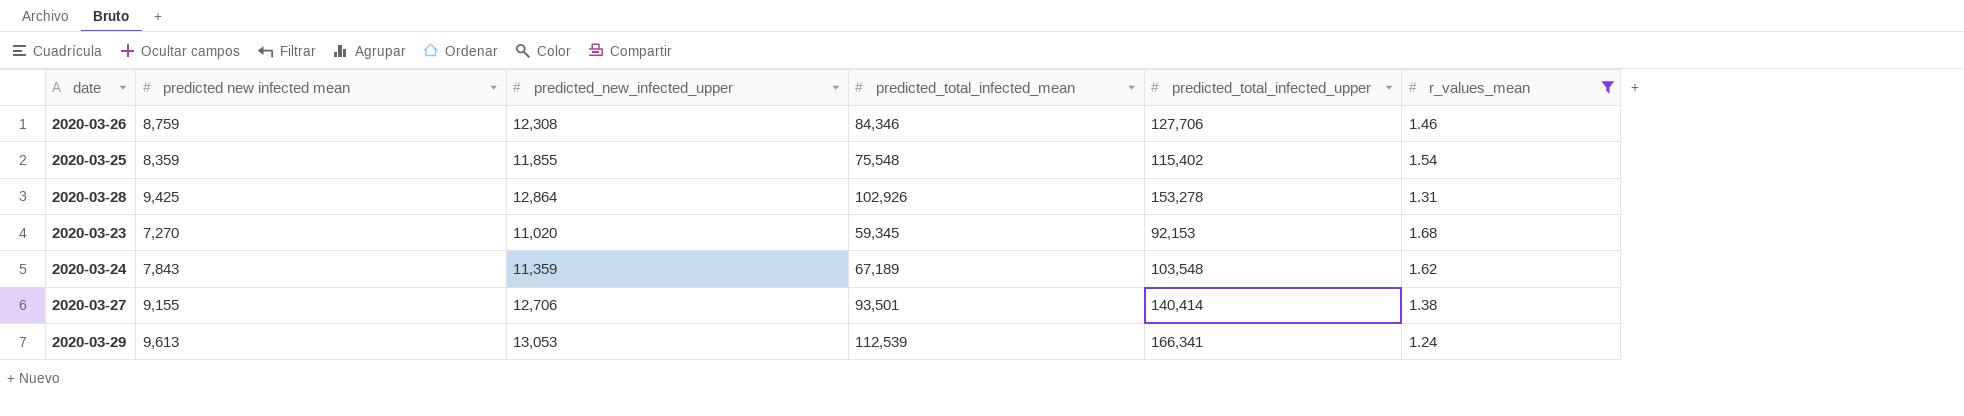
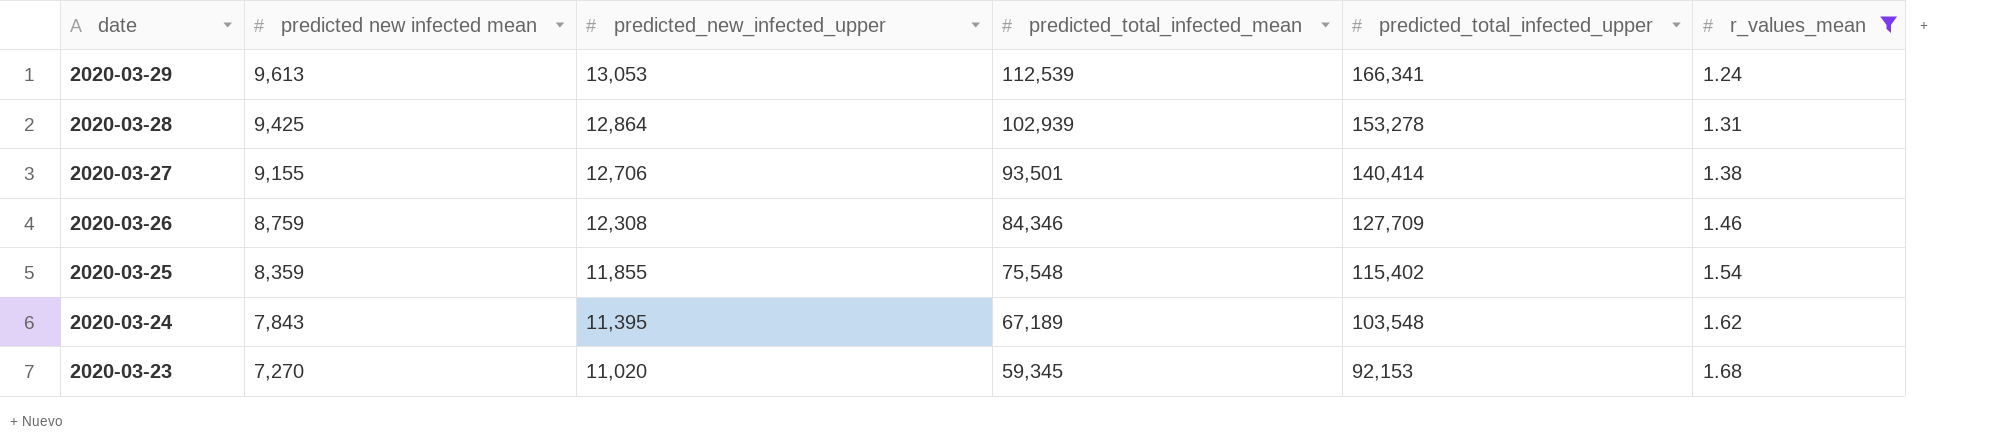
row order: none -> date descending
2020-03-28 | predicted_total_infected_mean: 102,926 -> 102,939
2020-03-26 | predicted_total_infected_upper: 127,706 -> 127,709
2020-03-24 | predicted_new_infected_upper: 11,359 -> 11,395

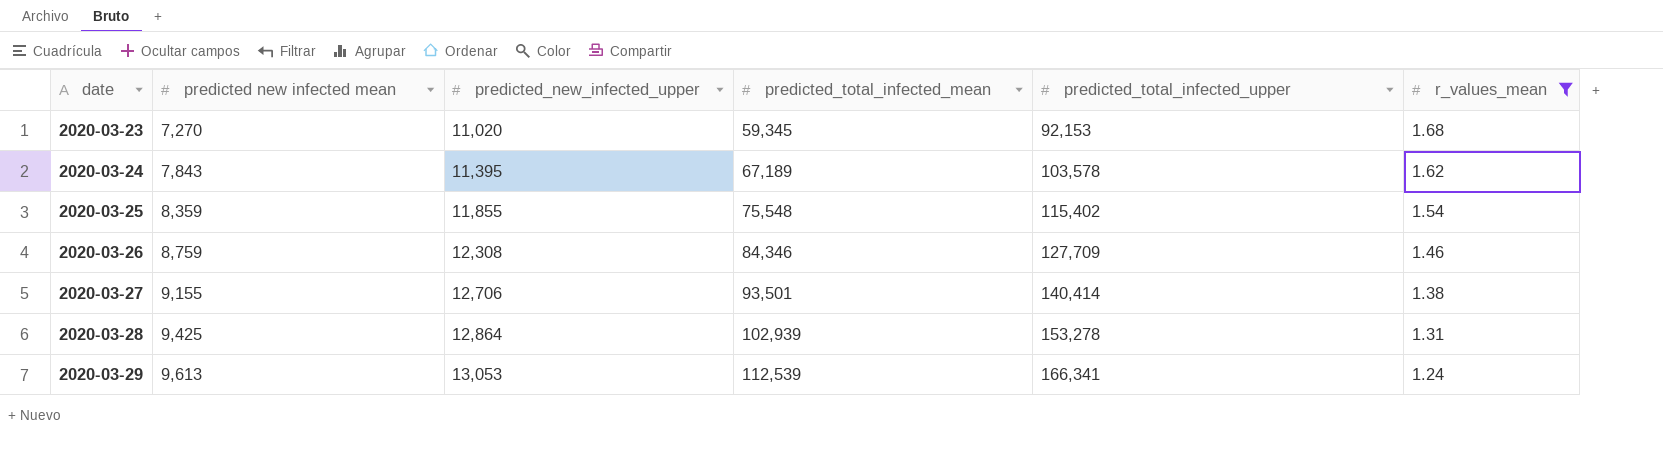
row order: date descending -> date ascending
2020-03-24 | predicted_total_infected_upper: 103,548 -> 103,578

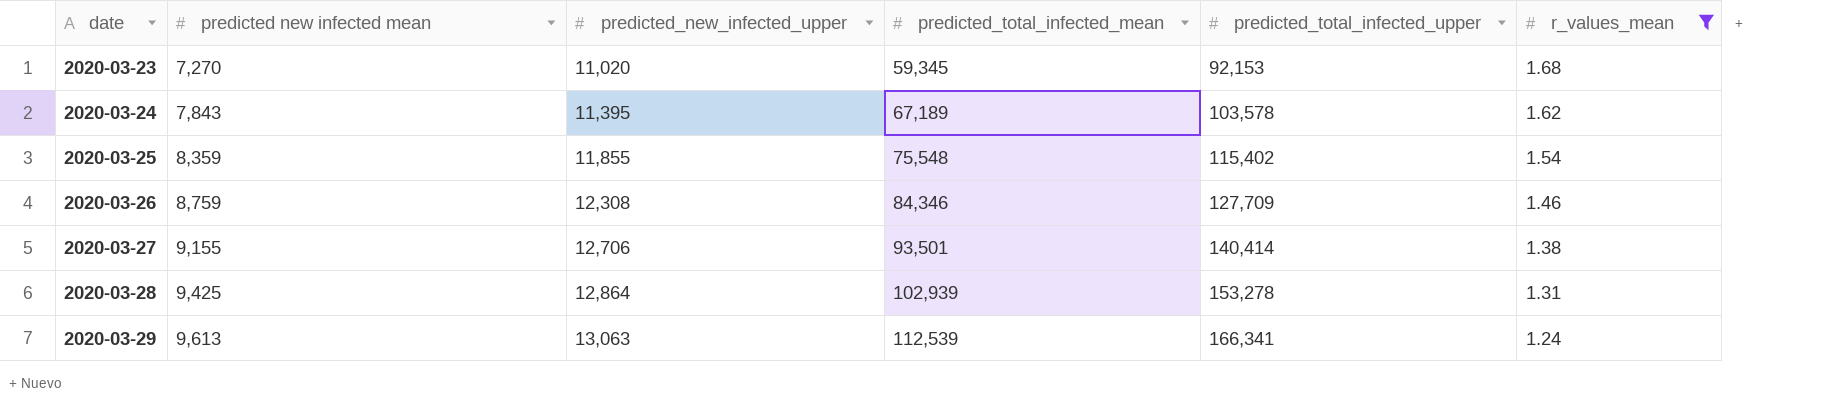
2020-03-29 | predicted_new_infected_upper: 13,053 -> 13,063

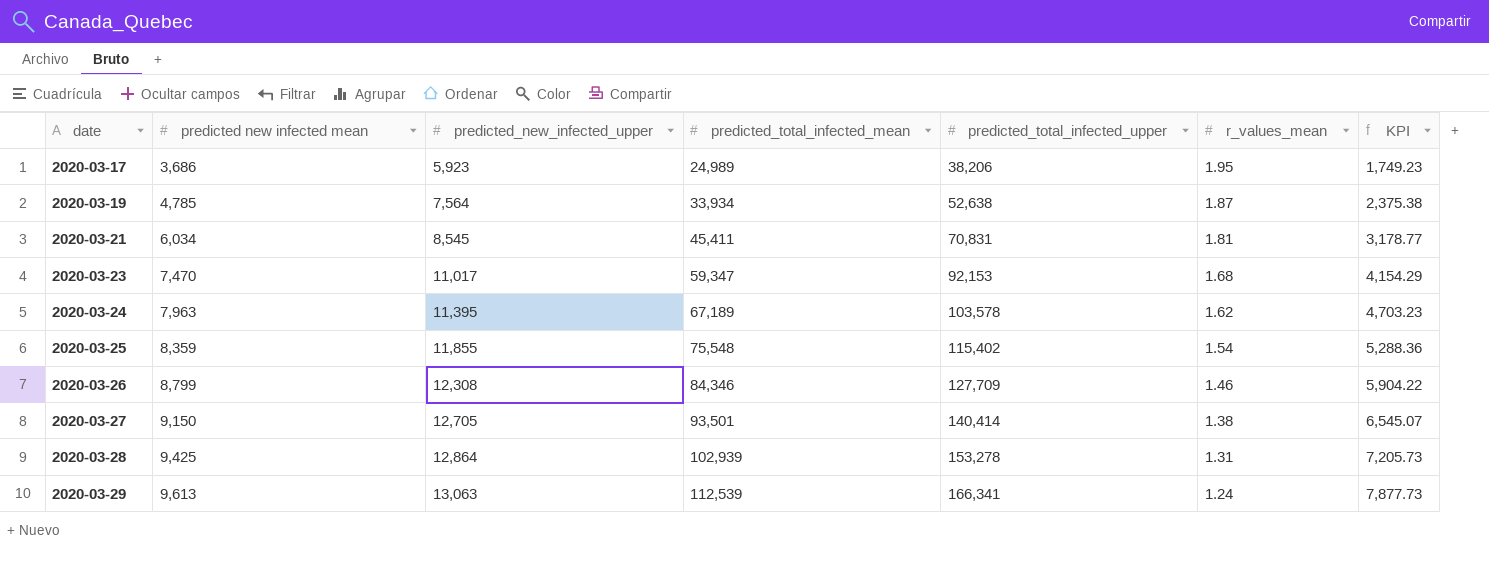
filter: r_values_mean <= 1.68 -> none
column KPI | formula: none -> [predicted_total_infected_mean] * 0.07
2020-03-23 | predicted new infected mean: 7,270 -> 7,470
2020-03-23 | predicted_new_infected_upper: 11,020 -> 11,017
2020-03-23 | predicted_total_infected_mean: 59,345 -> 59,347
2020-03-24 | predicted new infected mean: 7,843 -> 7,963
2020-03-26 | predicted new infected mean: 8,759 -> 8,799
2020-03-27 | predicted new infected mean: 9,155 -> 9,150
2020-03-27 | predicted_new_infected_upper: 12,706 -> 12,705

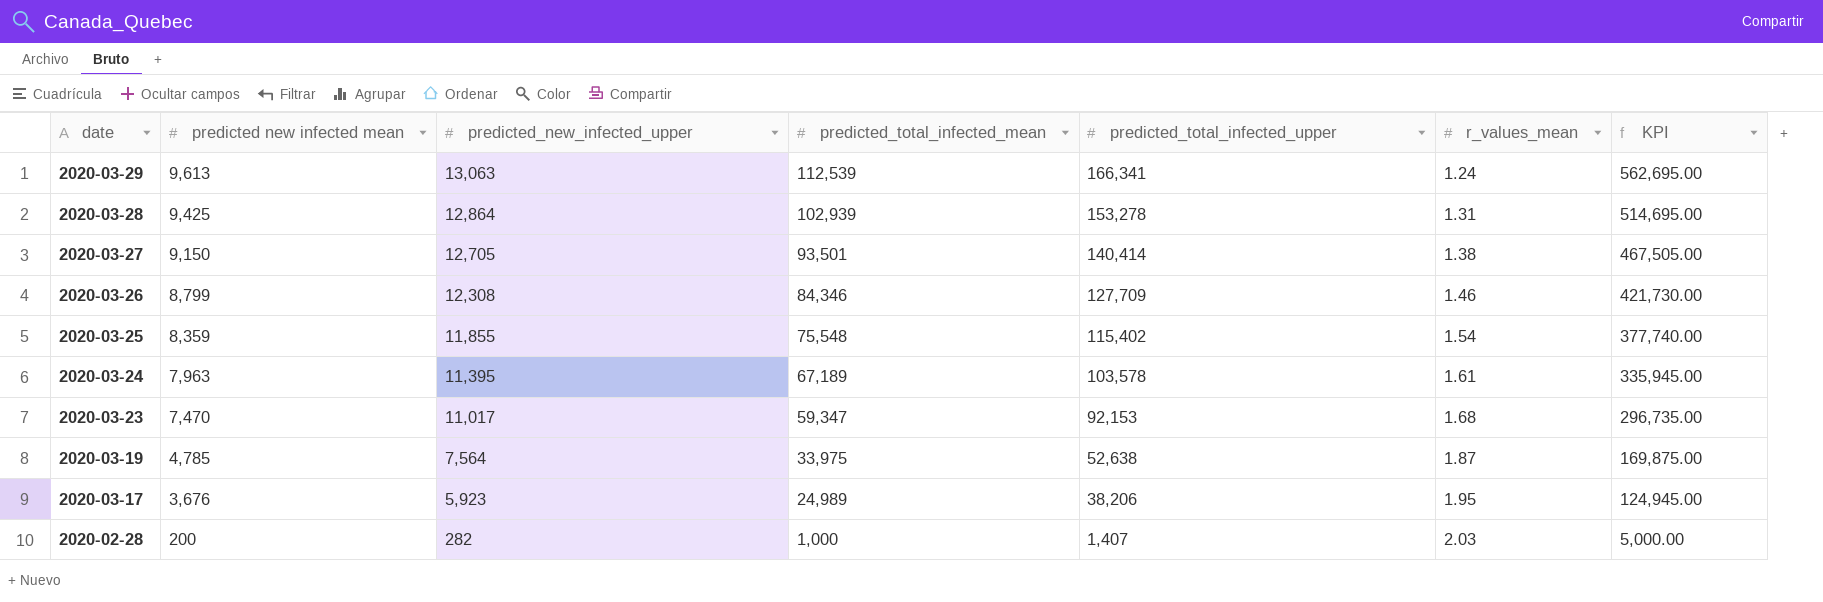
row order: date ascending -> date descending
column KPI | formula: [predicted_total_infected_mean] * 0.07 -> [predicted_total_infected_mean] * 5
row 2020-03-21: 6,034 | 8,545 | 45,411 | 70,831 | 1.81 | 3,178.77 -> none
2020-03-24 | r_values_mean: 1.62 -> 1.61
2020-03-19 | predicted_total_infected_mean: 33,934 -> 33,975
2020-03-17 | predicted new infected mean: 3,686 -> 3,676
row 2020-02-28: none -> 200 | 282 | 1,000 | 1,407 | 2.03 | 5,000.00

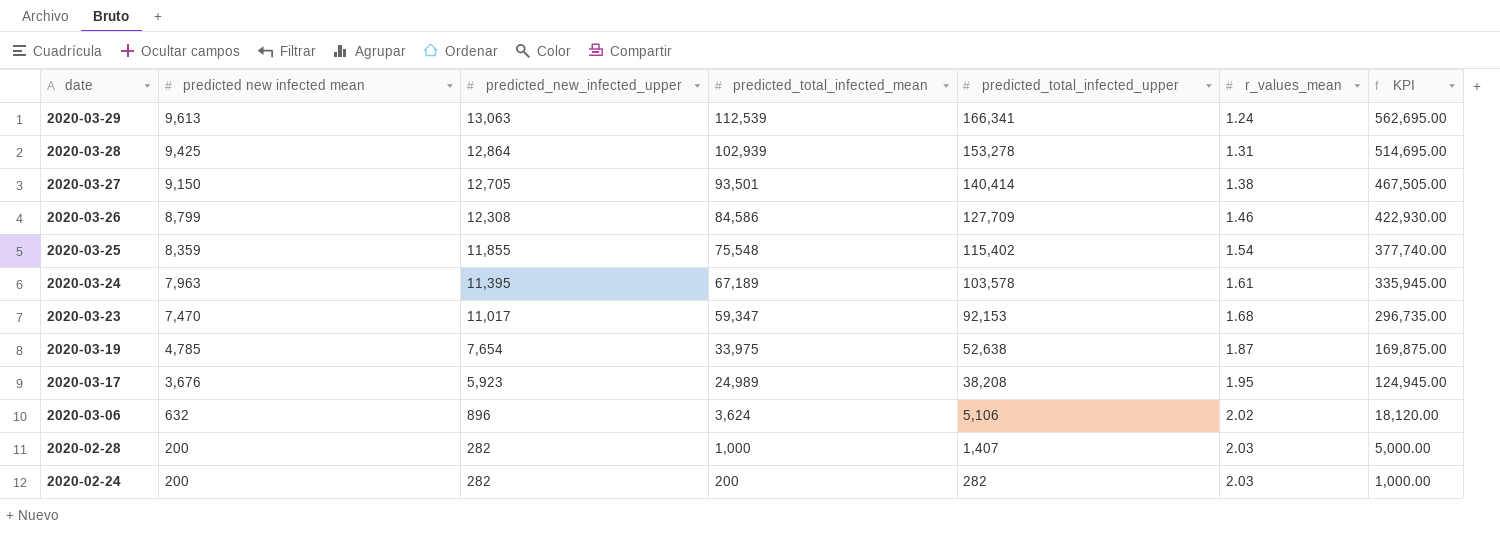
2020-03-26 | predicted_total_infected_mean: 84,346 -> 84,586
2020-03-26 | KPI: 421,730.00 -> 422,930.00
2020-03-19 | predicted_new_infected_upper: 7,564 -> 7,654
2020-03-17 | predicted_total_infected_upper: 38,206 -> 38,208
row 2020-03-06: none -> 632 | 896 | 3,624 | 5,106 | 2.02 | 18,120.00
row 2020-02-24: none -> 200 | 282 | 200 | 282 | 2.03 | 1,000.00

